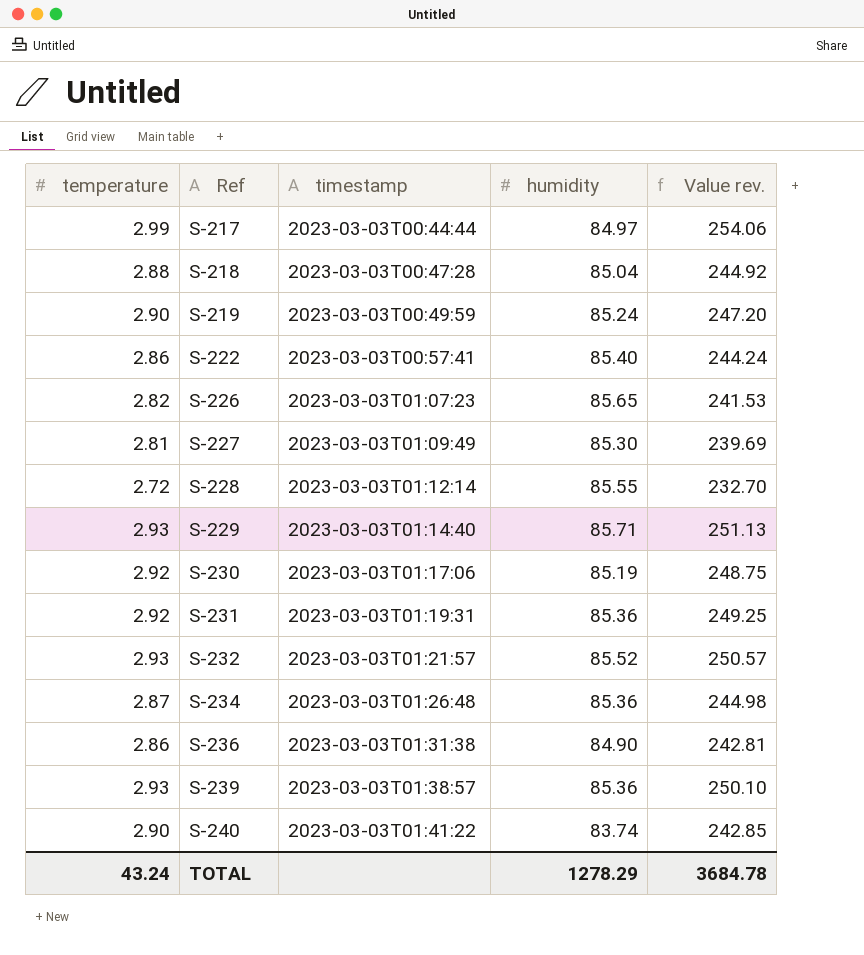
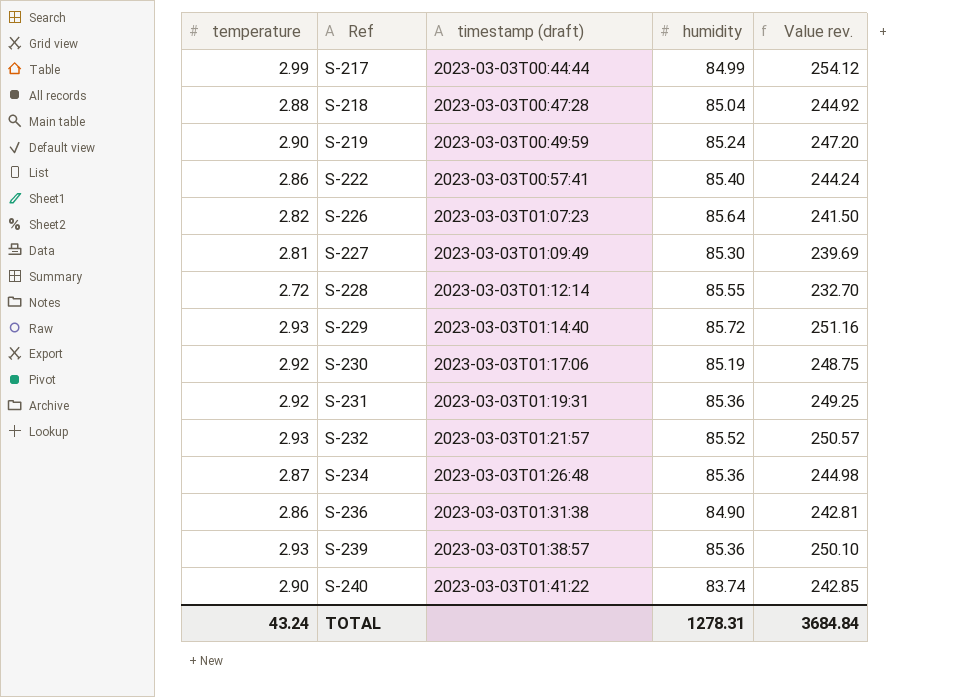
column name: timestamp -> timestamp (draft)
S-217 | humidity: 84.97 -> 84.99
S-217 | Value rev.: 254.06 -> 254.12
S-226 | humidity: 85.65 -> 85.64
S-226 | Value rev.: 241.53 -> 241.50
S-229 | humidity: 85.71 -> 85.72
S-229 | Value rev.: 251.13 -> 251.16
TOTAL | humidity: 1278.29 -> 1278.31
TOTAL | Value rev.: 3684.78 -> 3684.84

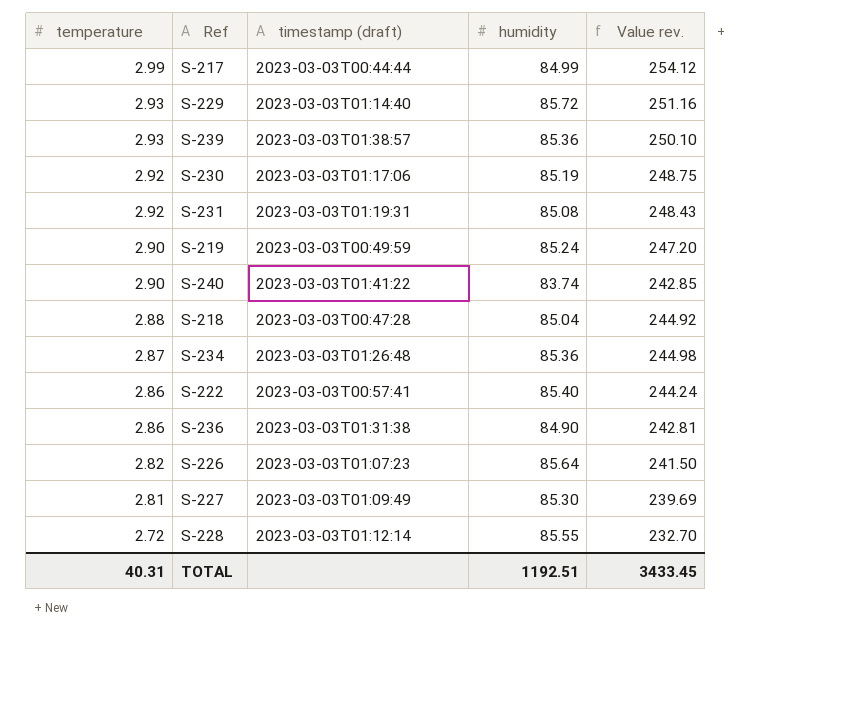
row order: Ref ascending -> temperature descending
row S-232: 2.93 | 2023-03-03T01:21:57 | 85.52 | 250.57 -> none
S-231 | humidity: 85.36 -> 85.08
S-231 | Value rev.: 249.25 -> 248.43
TOTAL | temperature: 43.24 -> 40.31
TOTAL | humidity: 1278.31 -> 1192.51
TOTAL | Value rev.: 3684.84 -> 3433.45

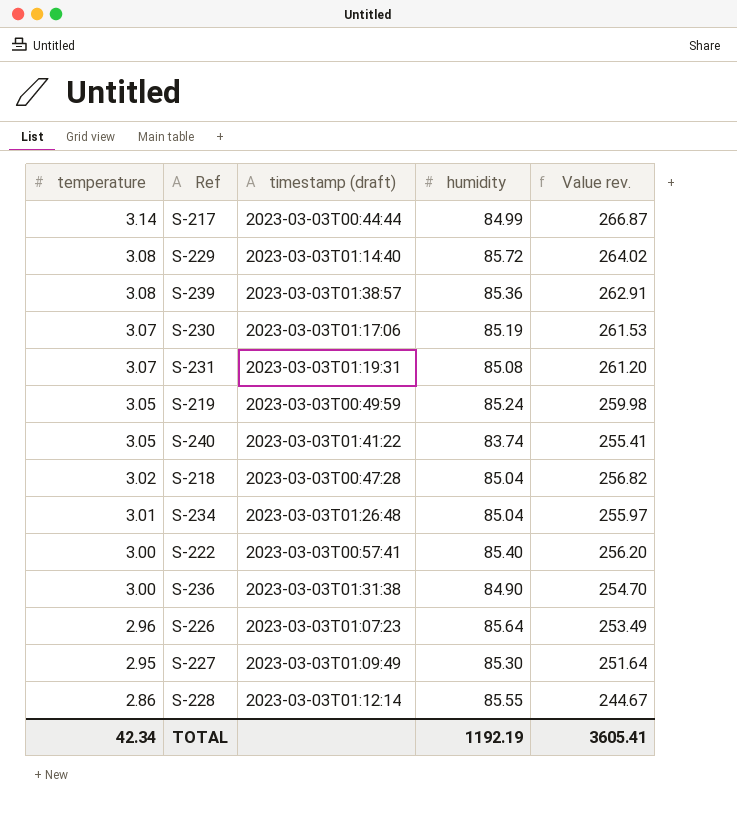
S-217 | temperature: 2.99 -> 3.14
S-217 | Value rev.: 254.12 -> 266.87
S-229 | temperature: 2.93 -> 3.08
S-229 | Value rev.: 251.16 -> 264.02
S-239 | temperature: 2.93 -> 3.08
S-239 | Value rev.: 250.10 -> 262.91
S-230 | temperature: 2.92 -> 3.07
S-230 | Value rev.: 248.75 -> 261.53
S-231 | temperature: 2.92 -> 3.07
S-231 | Value rev.: 248.43 -> 261.20
S-219 | temperature: 2.90 -> 3.05
S-219 | Value rev.: 247.20 -> 259.98
S-240 | temperature: 2.90 -> 3.05
S-240 | Value rev.: 242.85 -> 255.41
S-218 | temperature: 2.88 -> 3.02
S-218 | Value rev.: 244.92 -> 256.82
S-234 | temperature: 2.87 -> 3.01
S-234 | humidity: 85.36 -> 85.04
S-234 | Value rev.: 244.98 -> 255.97
S-222 | temperature: 2.86 -> 3.00
S-222 | Value rev.: 244.24 -> 256.20
S-236 | temperature: 2.86 -> 3.00
S-236 | Value rev.: 242.81 -> 254.70
S-226 | temperature: 2.82 -> 2.96
S-226 | Value rev.: 241.50 -> 253.49
S-227 | temperature: 2.81 -> 2.95
S-227 | Value rev.: 239.69 -> 251.64
S-228 | temperature: 2.72 -> 2.86
S-228 | Value rev.: 232.70 -> 244.67
TOTAL | temperature: 40.31 -> 42.34
TOTAL | humidity: 1192.51 -> 1192.19
TOTAL | Value rev.: 3433.45 -> 3605.41

